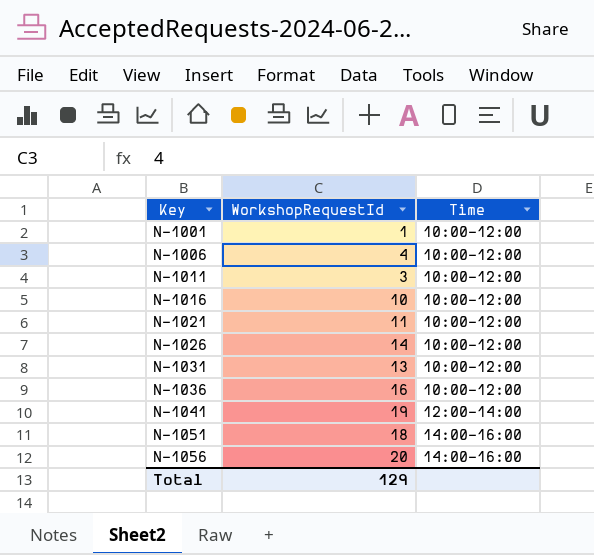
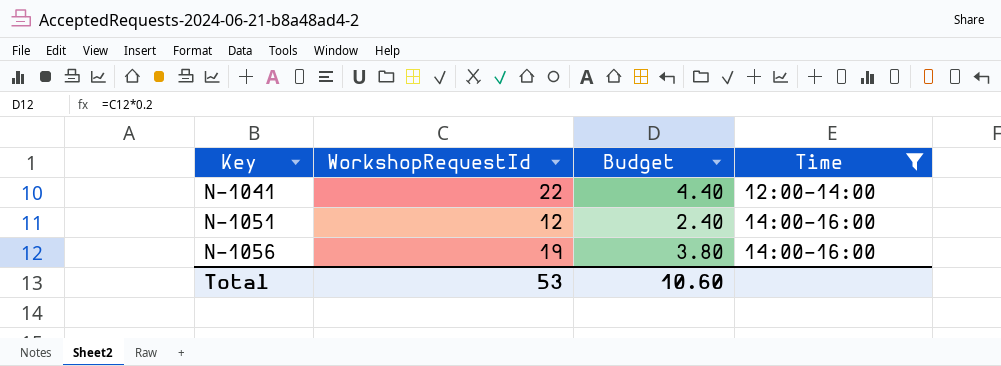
filter: none -> Time != 10:00-12:00
column Budget | formula: none -> [WorkshopRequestId] * 0.2
N-1041 | WorkshopRequestId: 19 -> 22
N-1051 | WorkshopRequestId: 18 -> 12
N-1056 | WorkshopRequestId: 20 -> 19
Total | WorkshopRequestId: 129 -> 53

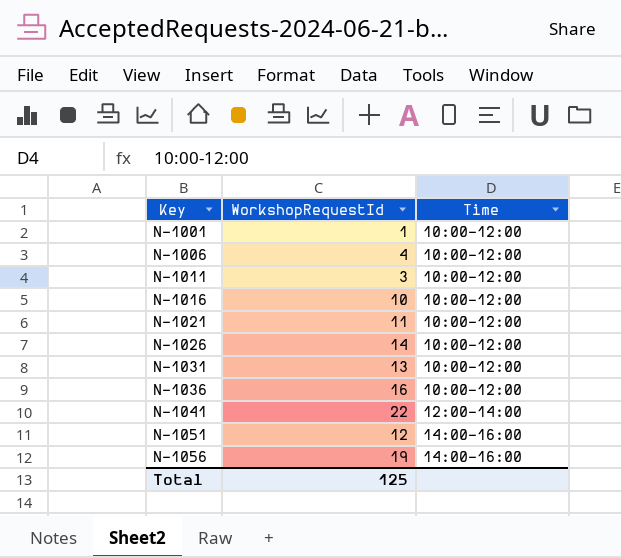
filter: Time != 10:00-12:00 -> none
column Budget | formula: [WorkshopRequestId] * 0.2 -> none
Total | WorkshopRequestId: 53 -> 125

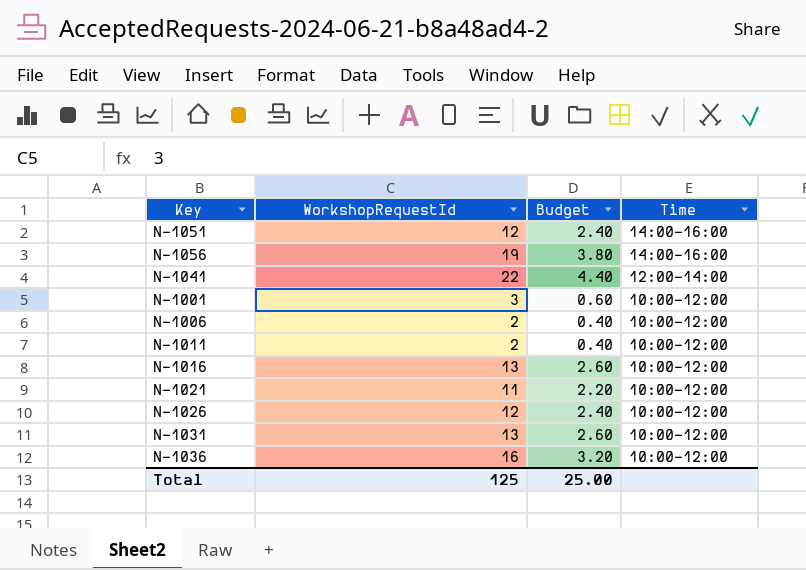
row order: Key ascending -> Time descending
column Budget | formula: none -> [WorkshopRequestId] * 0.2
N-1001 | WorkshopRequestId: 1 -> 3
N-1006 | WorkshopRequestId: 4 -> 2
N-1011 | WorkshopRequestId: 3 -> 2
N-1016 | WorkshopRequestId: 10 -> 13
N-1026 | WorkshopRequestId: 14 -> 12

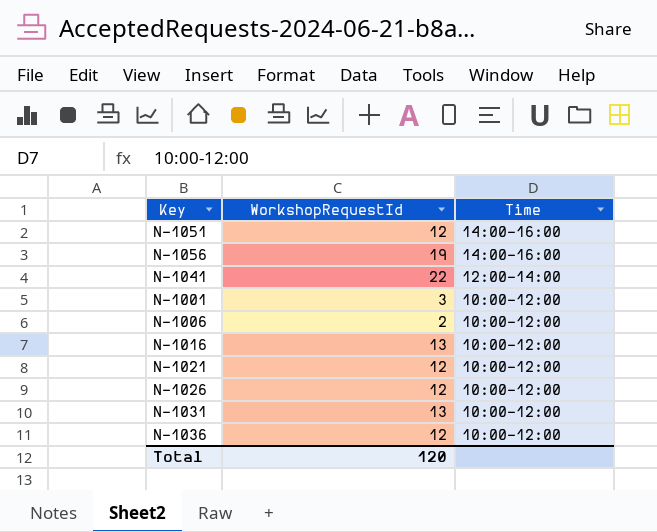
column Budget | formula: [WorkshopRequestId] * 0.2 -> none
row N-1011: 2 | 0.40 | 10:00-12:00 -> none
N-1021 | WorkshopRequestId: 11 -> 12
N-1036 | WorkshopRequestId: 16 -> 12
Total | WorkshopRequestId: 125 -> 120

